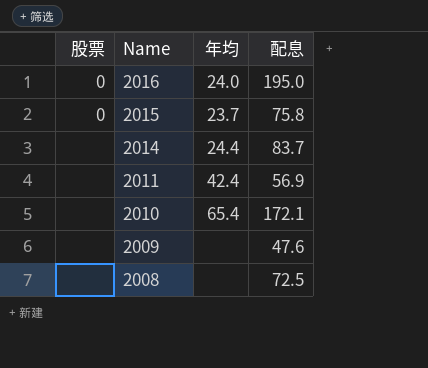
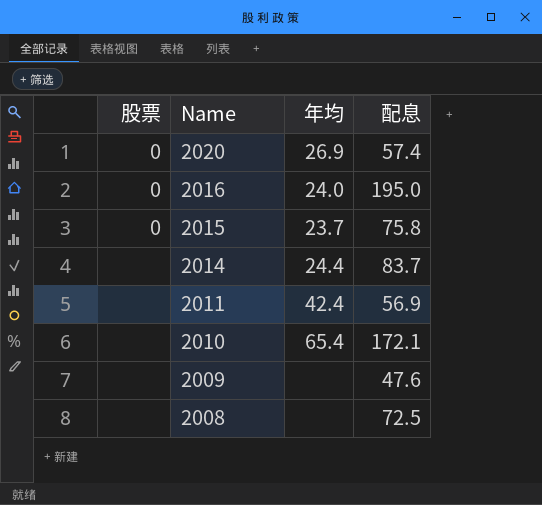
row 2020: none -> 0 | 26.9 | 57.4

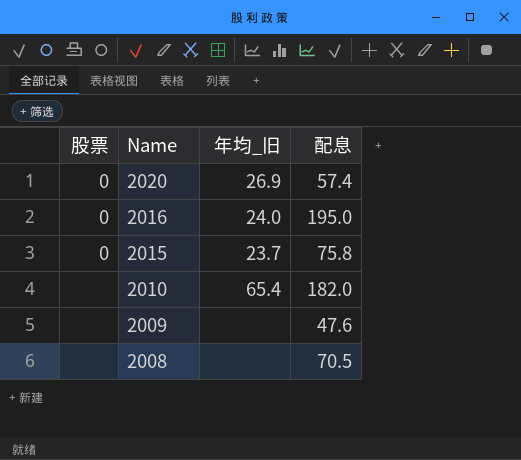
column name: 年均 -> 年均_旧
row 2014: none | 24.4 | 83.7 -> none
row 2011: none | 42.4 | 56.9 -> none
2010 | 配息: 172.1 -> 182.0
2008 | 配息: 72.5 -> 70.5

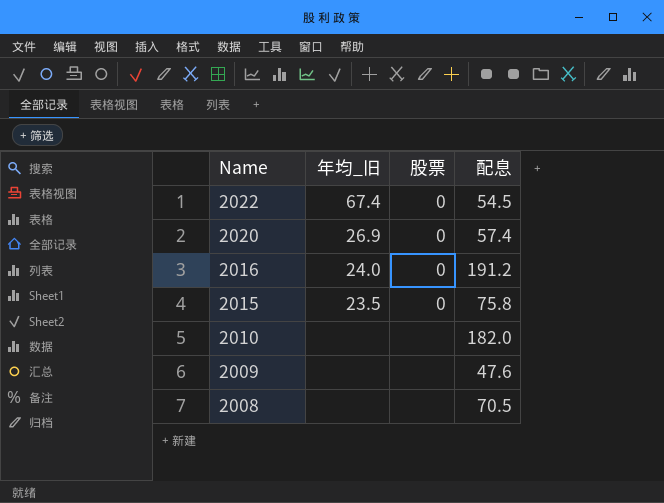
column 股票 | position: 1 -> 3
row 2022: none -> 67.4 | 0 | 54.5
2016 | 配息: 195.0 -> 191.2
2015 | 年均_旧: 23.7 -> 23.5
2010 | 年均_旧: 65.4 -> none

